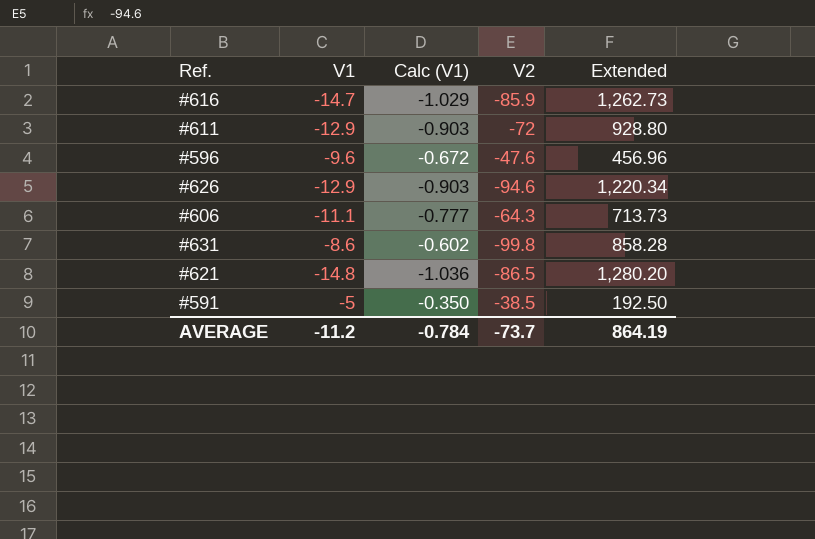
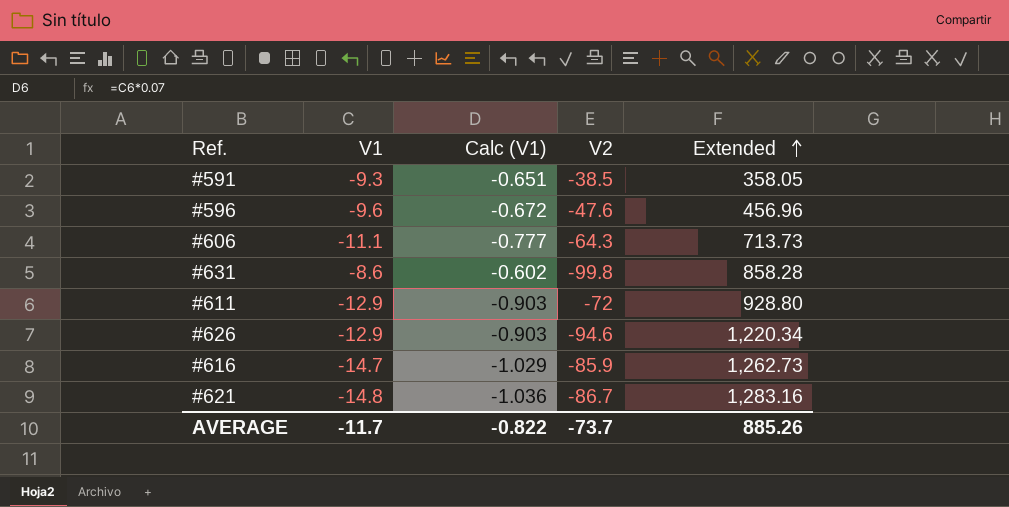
row order: none -> Extended ascending
#591 | V1: -5 -> -9.3
#591 | Calc (V1): -0.350 -> -0.651
#591 | Extended: 192.50 -> 358.05
#621 | V2: -86.5 -> -86.7
#621 | Extended: 1,280.20 -> 1,283.16
AVERAGE | V1: -11.2 -> -11.7
AVERAGE | Calc (V1): -0.784 -> -0.822
AVERAGE | Extended: 864.19 -> 885.26

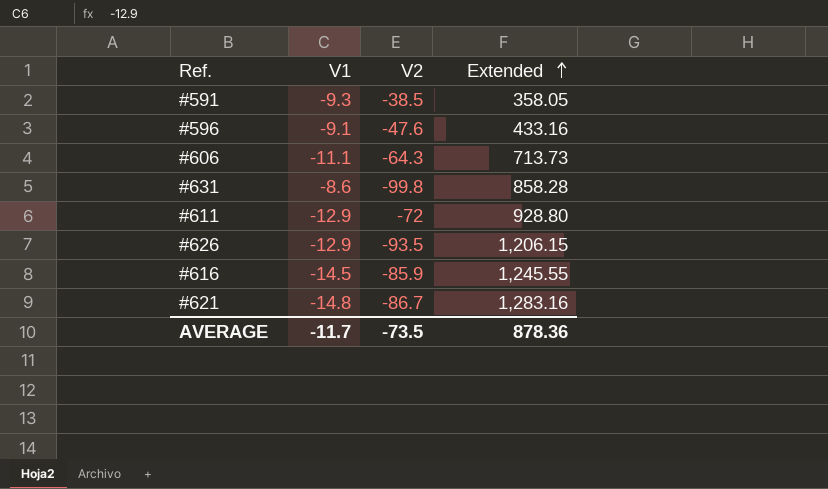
column Calc (V1) | formula: [V1] * 0.07 -> none
#596 | V1: -9.6 -> -9.1
#596 | Extended: 456.96 -> 433.16
#626 | V2: -94.6 -> -93.5
#626 | Extended: 1,220.34 -> 1,206.15
#616 | V1: -14.7 -> -14.5
#616 | Extended: 1,262.73 -> 1,245.55
AVERAGE | V2: -73.7 -> -73.5
AVERAGE | Extended: 885.26 -> 878.36

